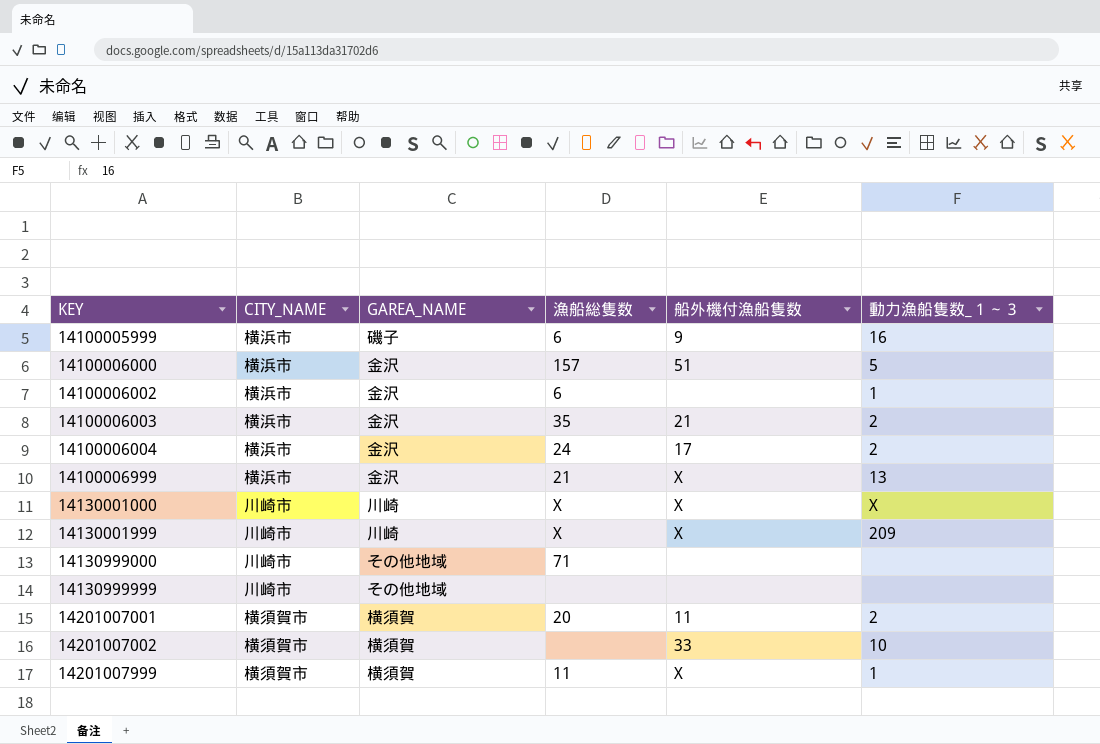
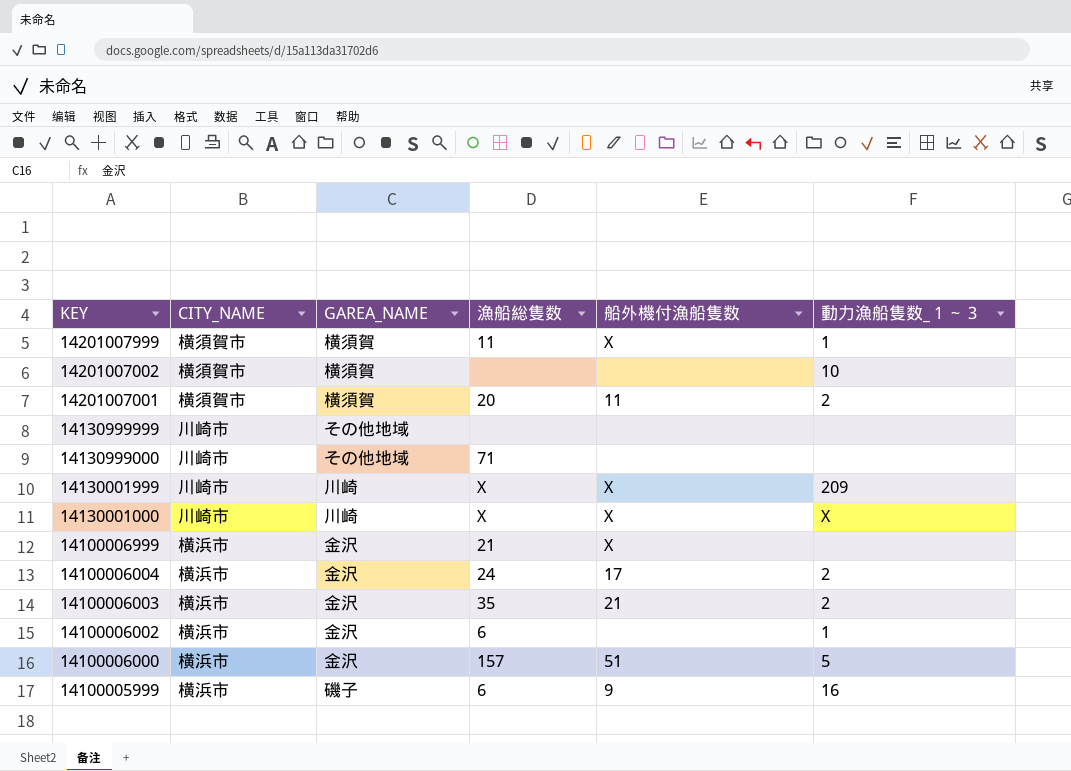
row order: KEY ascending -> KEY descending
14201007002 | 船外機付漁船隻数: 33 -> none
14100006999 | 動力漁船隻数_１～３: 13 -> none

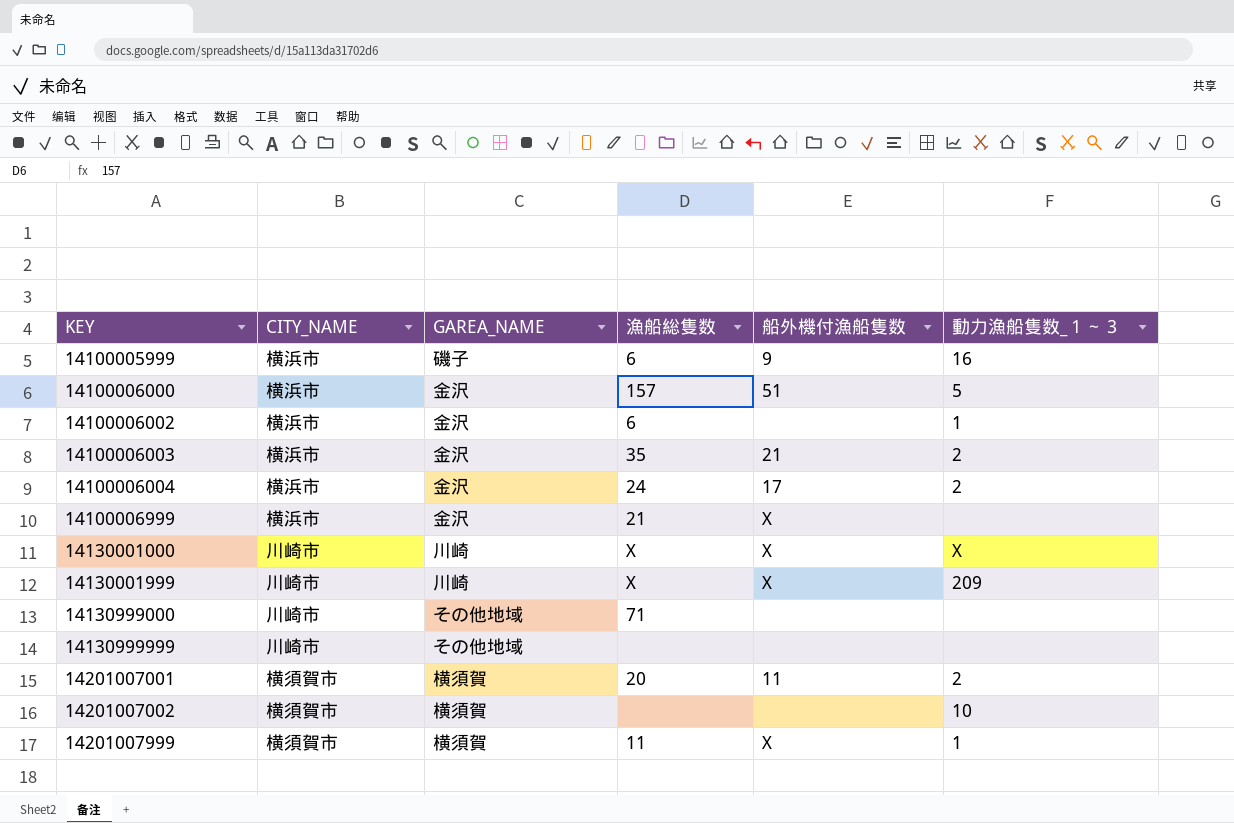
row order: KEY descending -> KEY ascending

